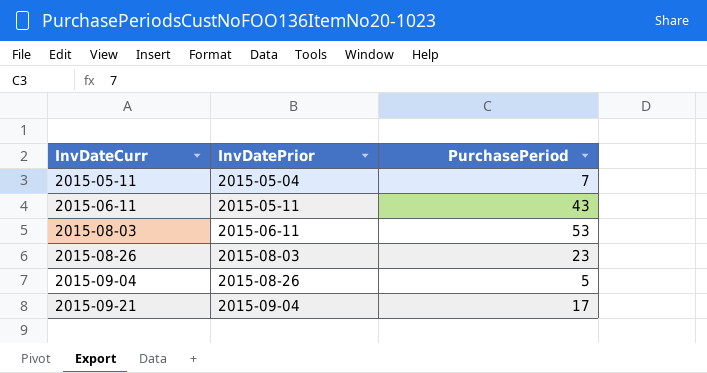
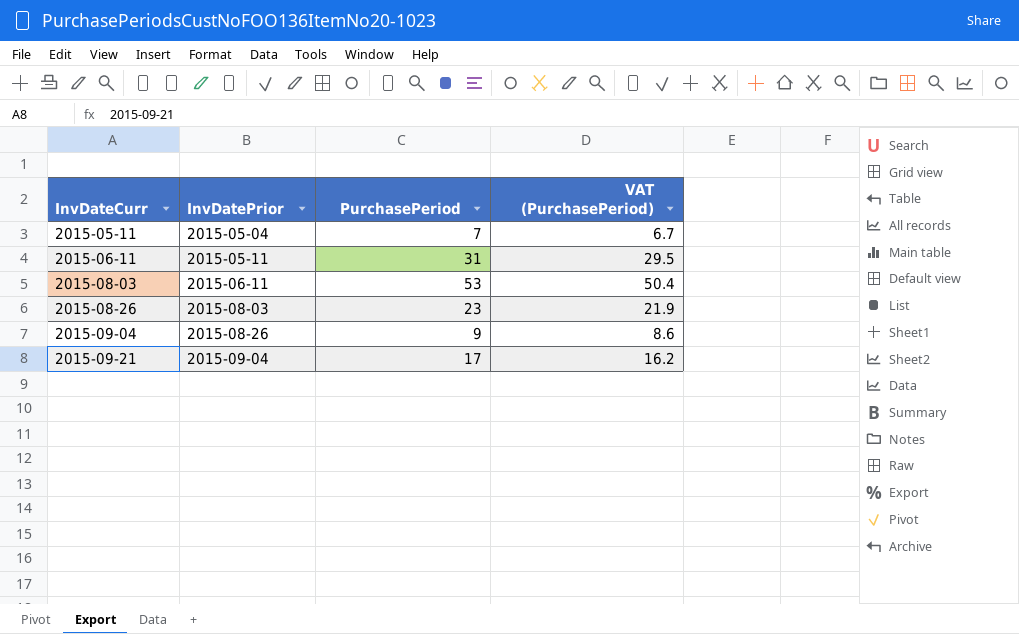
column VAT (PurchasePeriod) | formula: none -> [PurchasePeriod] * 0.95
2015-06-11 | PurchasePeriod: 43 -> 31
2015-09-04 | PurchasePeriod: 5 -> 9

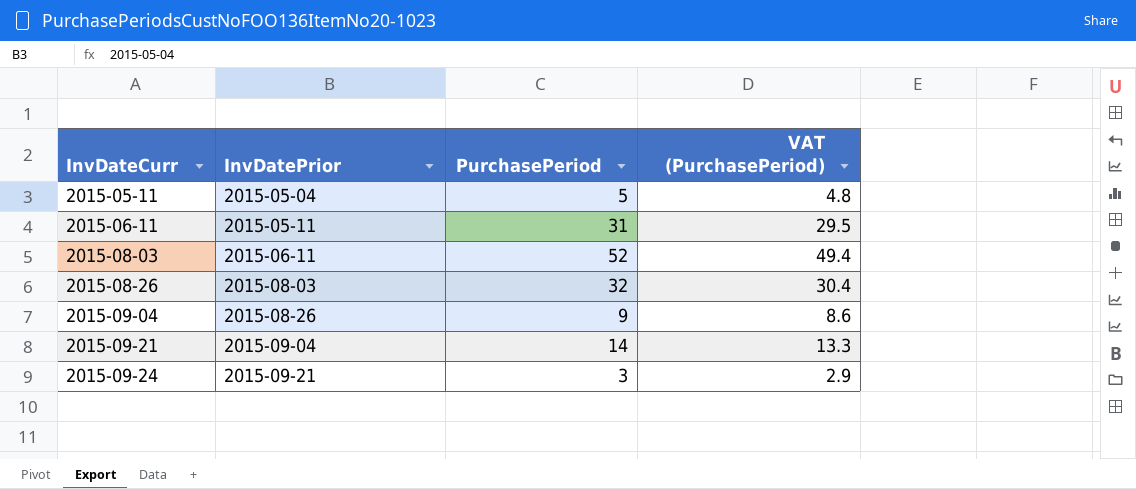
2015-05-11 | PurchasePeriod: 7 -> 5
2015-05-11 | VAT (PurchasePeriod): 6.7 -> 4.8
2015-08-03 | PurchasePeriod: 53 -> 52
2015-08-03 | VAT (PurchasePeriod): 50.4 -> 49.4
2015-08-26 | PurchasePeriod: 23 -> 32
2015-08-26 | VAT (PurchasePeriod): 21.9 -> 30.4
2015-09-21 | PurchasePeriod: 17 -> 14
2015-09-21 | VAT (PurchasePeriod): 16.2 -> 13.3
row 2015-09-24: none -> 2015-09-21 | 3 | 2.9

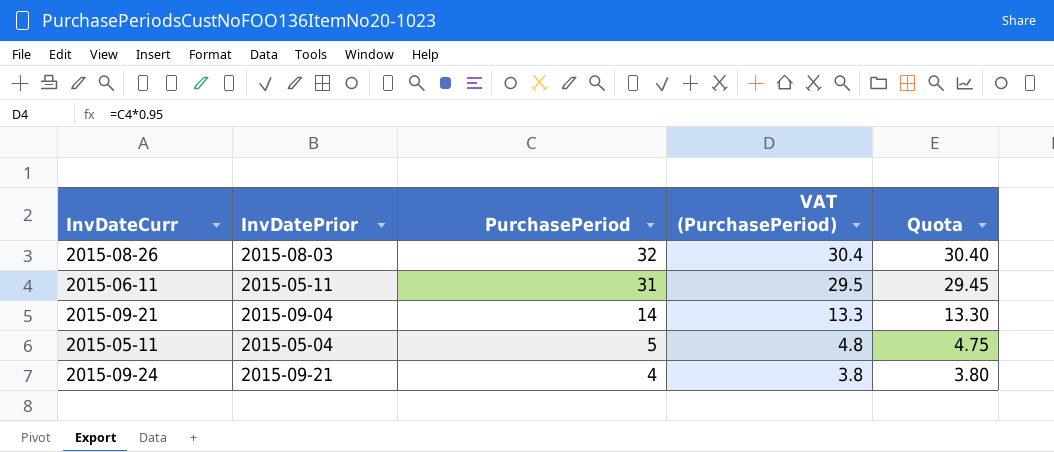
row order: InvDateCurr ascending -> PurchasePeriod descending
column Quota | formula: none -> [PurchasePeriod] * 0.95
row 2015-08-03: 2015-06-11 | 52 | 49.4 -> none
row 2015-09-04: 2015-08-26 | 9 | 8.6 -> none
2015-09-24 | PurchasePeriod: 3 -> 4
2015-09-24 | VAT (PurchasePeriod): 2.9 -> 3.8

